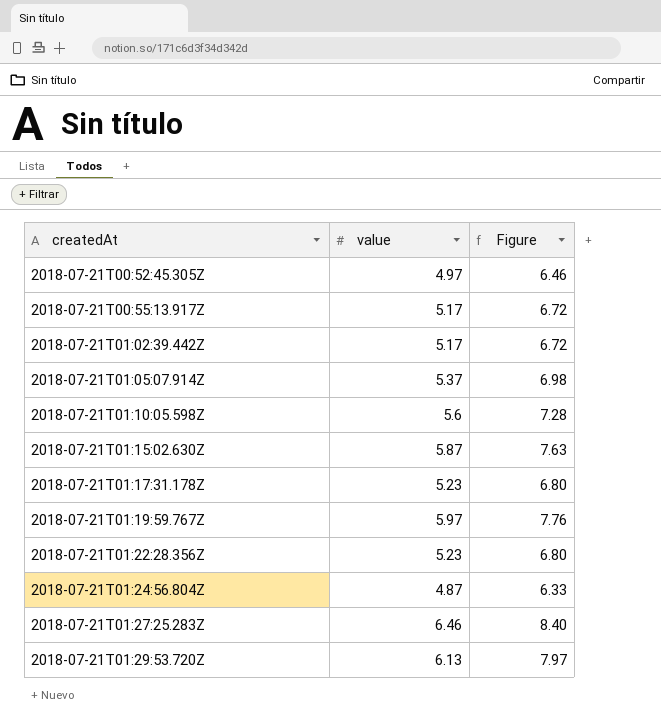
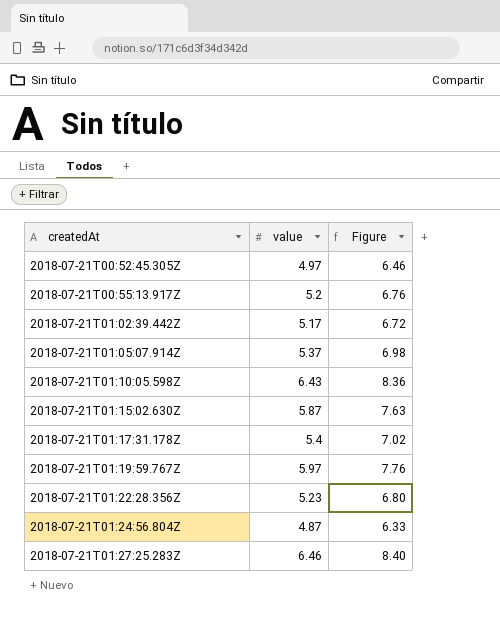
row 2018-07-21T01:29:53.720Z: 6.13 | 7.97 -> none
2018-07-21T00:55:13.917Z | value: 5.17 -> 5.2
2018-07-21T00:55:13.917Z | Figure: 6.72 -> 6.76
2018-07-21T01:10:05.598Z | value: 5.6 -> 6.43
2018-07-21T01:10:05.598Z | Figure: 7.28 -> 8.36
2018-07-21T01:17:31.178Z | value: 5.23 -> 5.4
2018-07-21T01:17:31.178Z | Figure: 6.80 -> 7.02

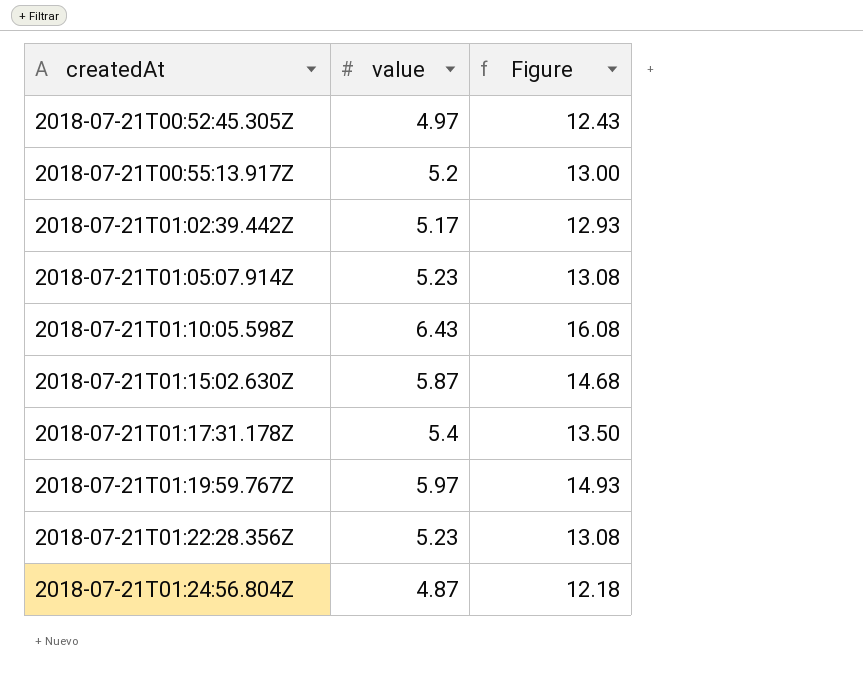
column Figure | formula: [value] * 1.3 -> [value] * 2.5
row 2018-07-21T01:27:25.283Z: 6.46 | 8.40 -> none
2018-07-21T01:05:07.914Z | value: 5.37 -> 5.23

